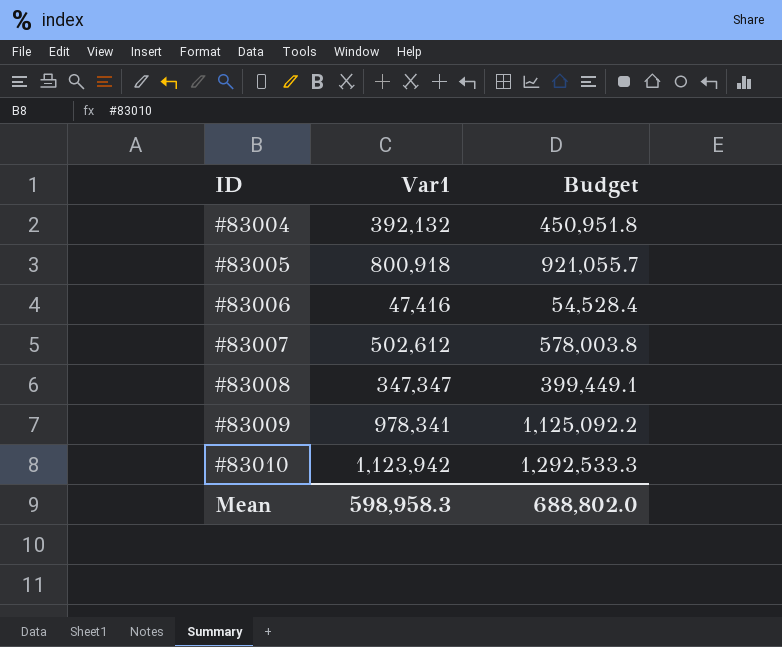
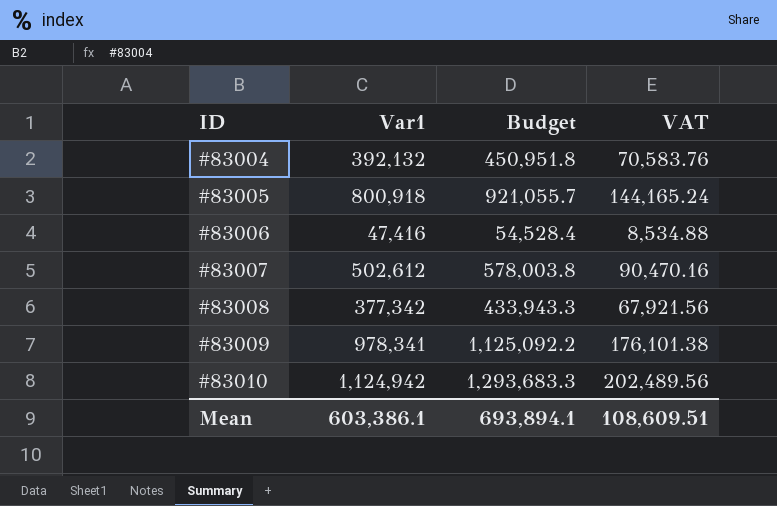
column VAT | formula: none -> [Var1] * 0.18
#83008 | Var1: 347,347 -> 377,342
#83008 | Budget: 399,449.1 -> 433,943.3
#83010 | Var1: 1,123,942 -> 1,124,942
#83010 | Budget: 1,292,533.3 -> 1,293,683.3
Mean | Var1: 598,958.3 -> 603,386.1
Mean | Budget: 688,802.0 -> 693,894.1

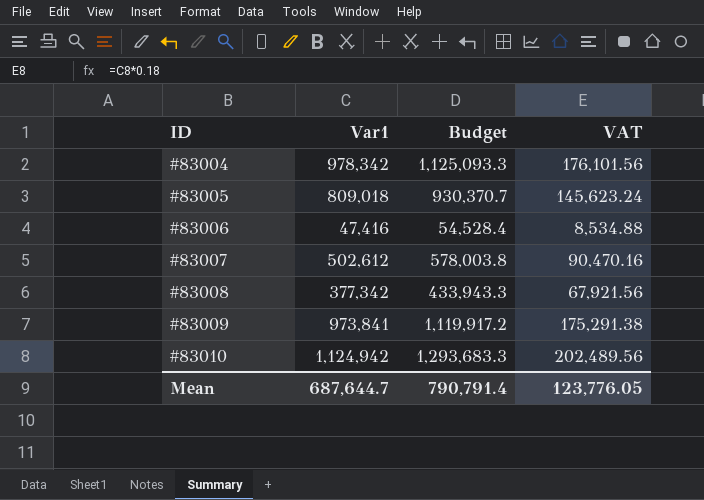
#83004 | Var1: 392,132 -> 978,342
#83004 | Budget: 450,951.8 -> 1,125,093.3
#83004 | VAT: 70,583.76 -> 176,101.56
#83005 | Var1: 800,918 -> 809,018
#83005 | Budget: 921,055.7 -> 930,370.7
#83005 | VAT: 144,165.24 -> 145,623.24
#83009 | Var1: 978,341 -> 973,841
#83009 | Budget: 1,125,092.2 -> 1,119,917.2
#83009 | VAT: 176,101.38 -> 175,291.38
Mean | Var1: 603,386.1 -> 687,644.7
Mean | Budget: 693,894.1 -> 790,791.4
Mean | VAT: 108,609.51 -> 123,776.05

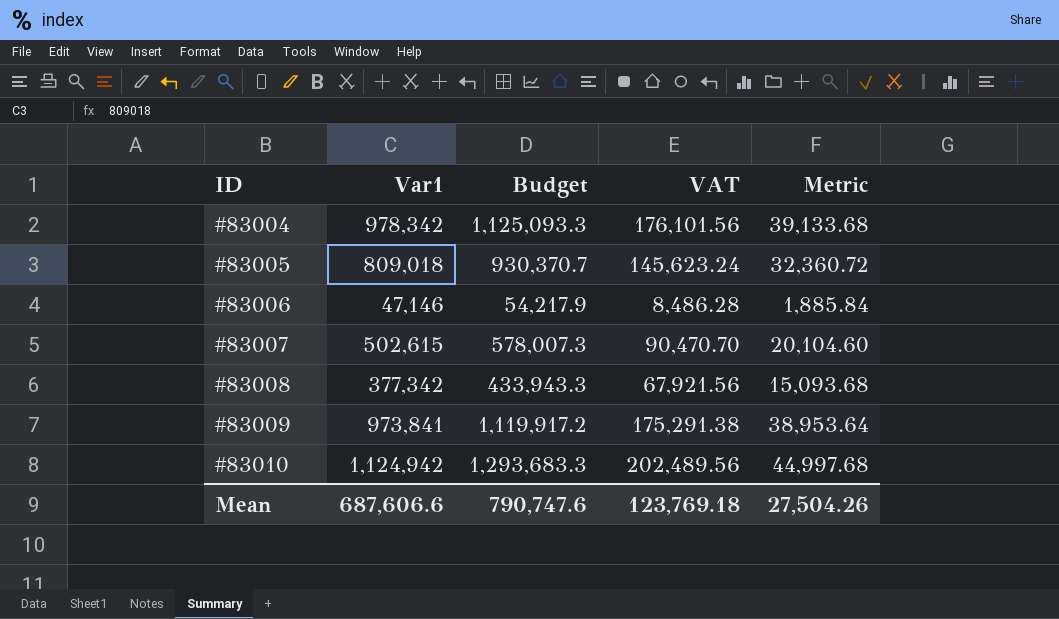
column Metric | formula: none -> [Var1] * 0.04
#83006 | Var1: 47,416 -> 47,146
#83006 | Budget: 54,528.4 -> 54,217.9
#83006 | VAT: 8,534.88 -> 8,486.28
#83007 | Var1: 502,612 -> 502,615
#83007 | Budget: 578,003.8 -> 578,007.3
#83007 | VAT: 90,470.16 -> 90,470.70
Mean | Var1: 687,644.7 -> 687,606.6
Mean | Budget: 790,791.4 -> 790,747.6
Mean | VAT: 123,776.05 -> 123,769.18

